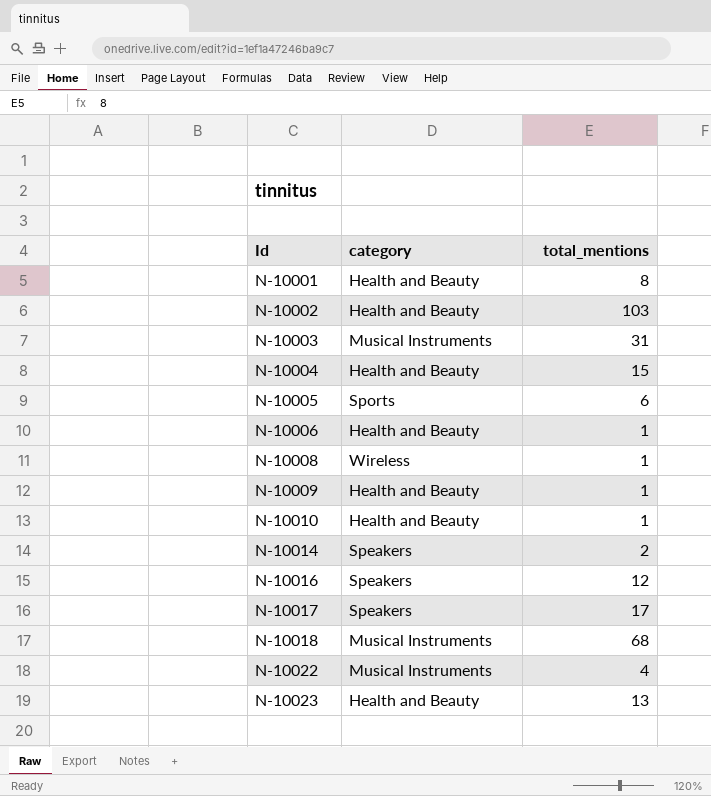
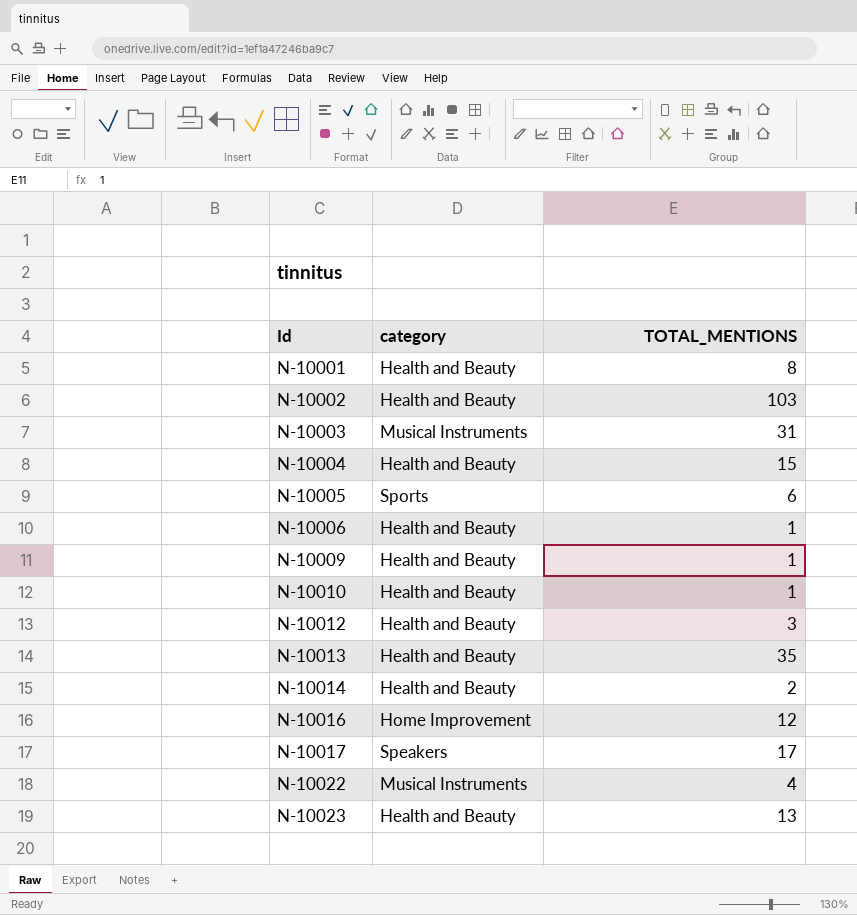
column name: total_mentions -> TOTAL_MENTIONS
row N-10008: Wireless | 1 -> none
row N-10018: Musical Instruments | 68 -> none
row N-10012: none -> Health and Beauty | 3
row N-10013: none -> Health and Beauty | 35
N-10014 | category: Speakers -> Health and Beauty
N-10016 | category: Speakers -> Home Improvement

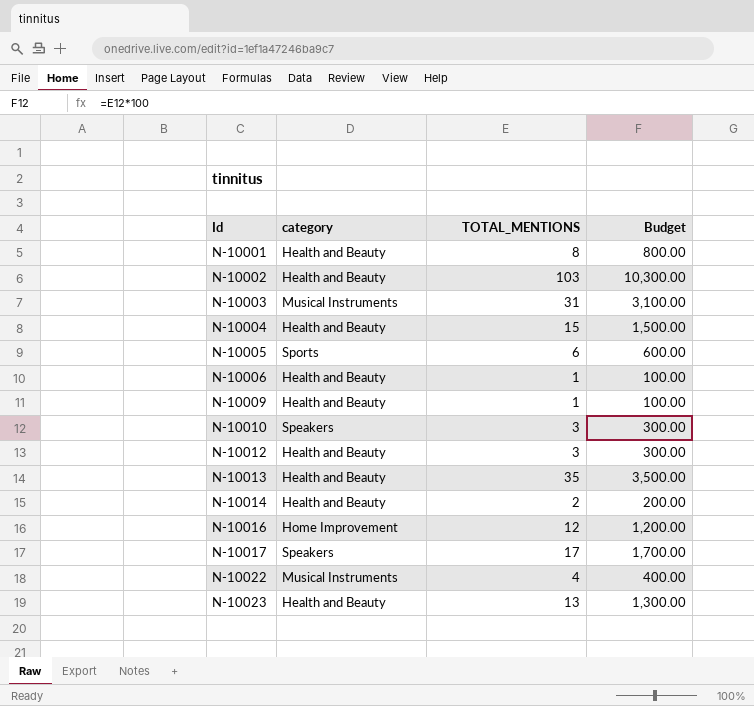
column Budget | formula: none -> [TOTAL_MENTIONS] * 100
N-10010 | category: Health and Beauty -> Speakers
N-10010 | TOTAL_MENTIONS: 1 -> 3

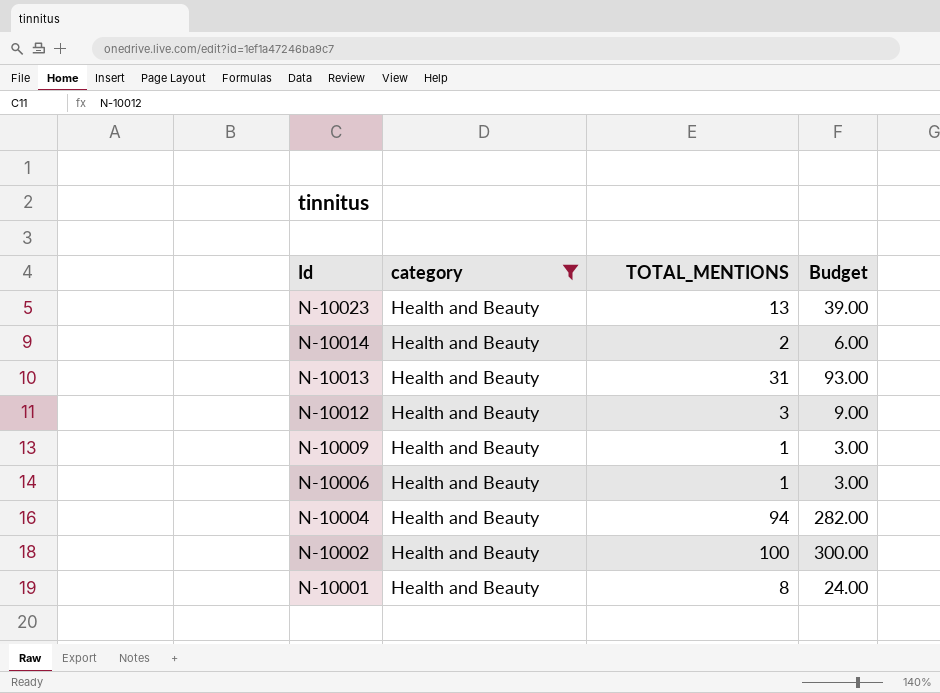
filter: none -> category = Health and Beauty
row order: Id ascending -> Id descending
column Budget | formula: [TOTAL_MENTIONS] * 100 -> [TOTAL_MENTIONS] * 3
N-10013 | TOTAL_MENTIONS: 35 -> 31
N-10004 | TOTAL_MENTIONS: 15 -> 94
N-10002 | TOTAL_MENTIONS: 103 -> 100

